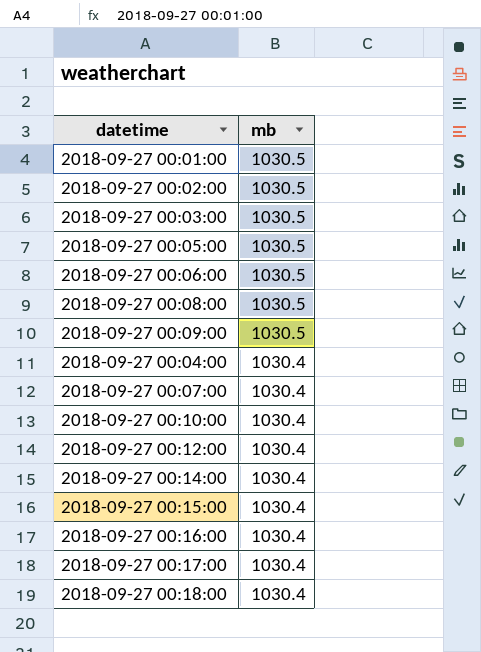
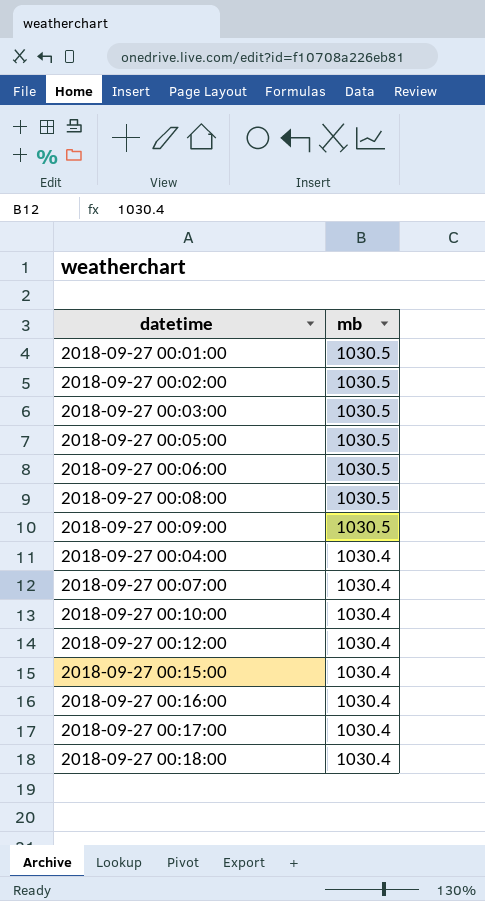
row 2018-09-27 00:14:00: 1030.4 -> none

